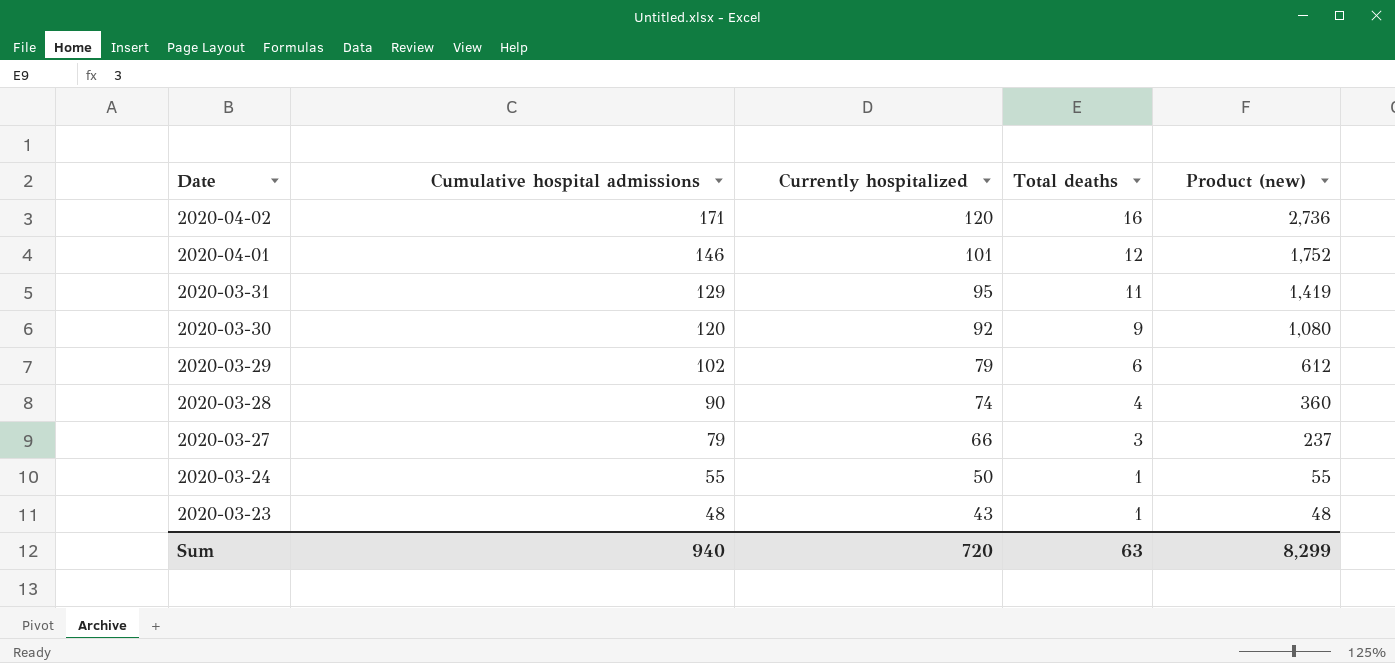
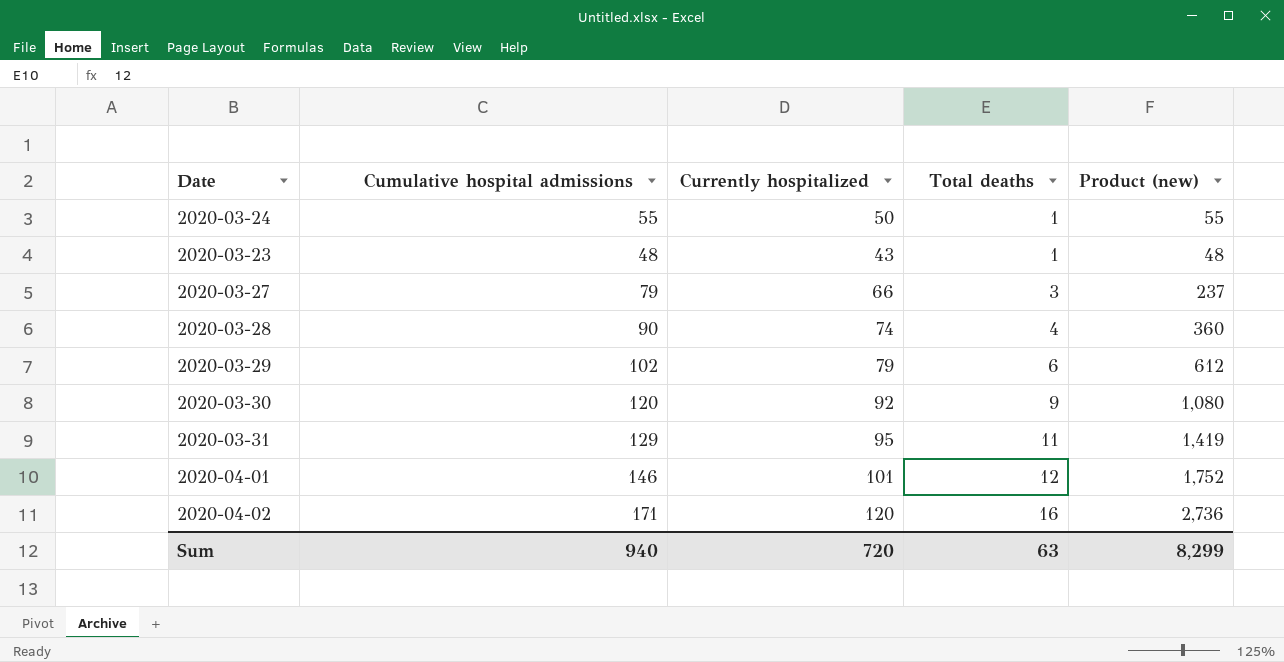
row order: Date descending -> Total deaths ascending

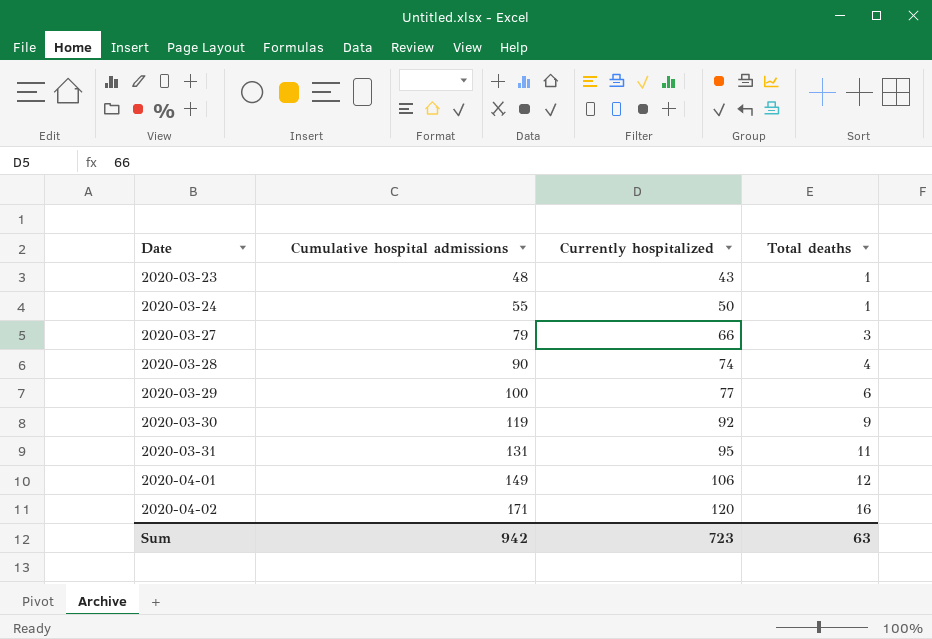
row order: Total deaths ascending -> Date ascending
column Product (new) | formula: [Cumulative hospital admissions] * [Total deaths] -> none
2020-03-29 | Cumulative hospital admissions: 102 -> 100
2020-03-29 | Currently hospitalized: 79 -> 77
2020-03-30 | Cumulative hospital admissions: 120 -> 119
2020-03-31 | Cumulative hospital admissions: 129 -> 131
2020-04-01 | Cumulative hospital admissions: 146 -> 149
2020-04-01 | Currently hospitalized: 101 -> 106
Sum | Cumulative hospital admissions: 940 -> 942
Sum | Currently hospitalized: 720 -> 723

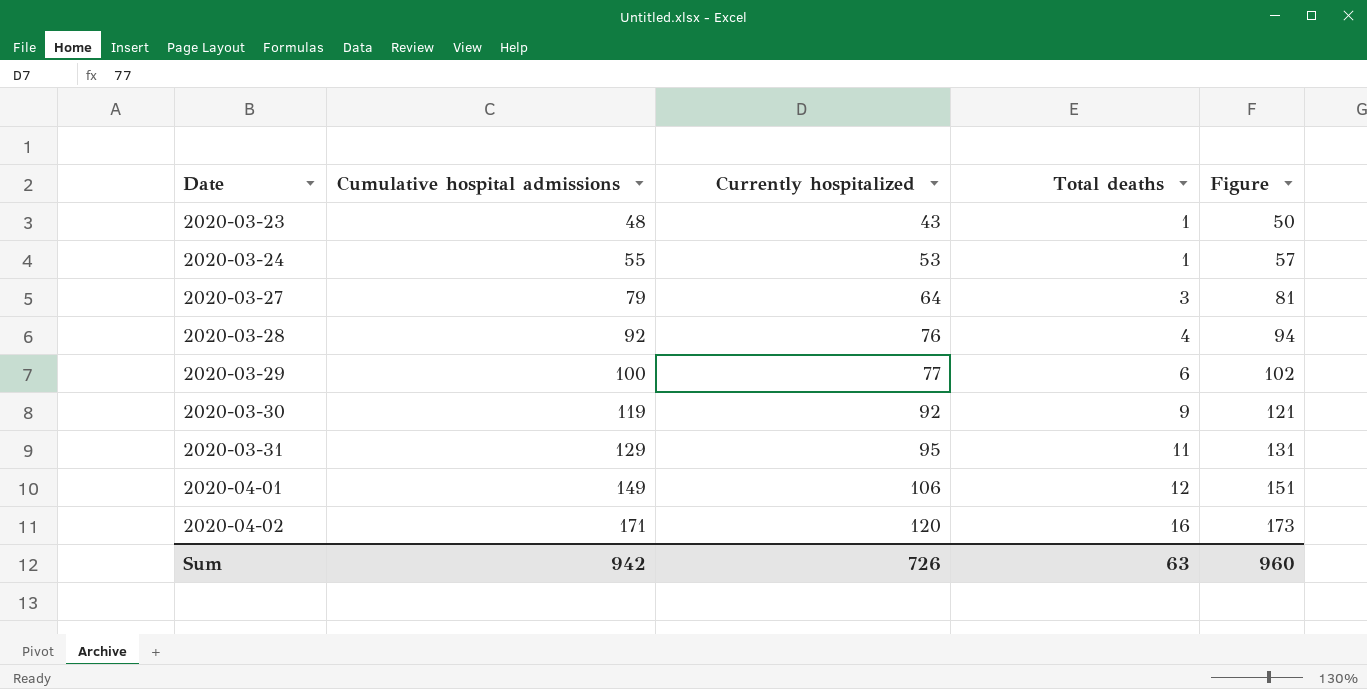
column Figure | formula: none -> [Cumulative hospital admissions] + 2
2020-03-24 | Currently hospitalized: 50 -> 53
2020-03-27 | Currently hospitalized: 66 -> 64
2020-03-28 | Cumulative hospital admissions: 90 -> 92
2020-03-28 | Currently hospitalized: 74 -> 76
2020-03-31 | Cumulative hospital admissions: 131 -> 129
Sum | Currently hospitalized: 723 -> 726

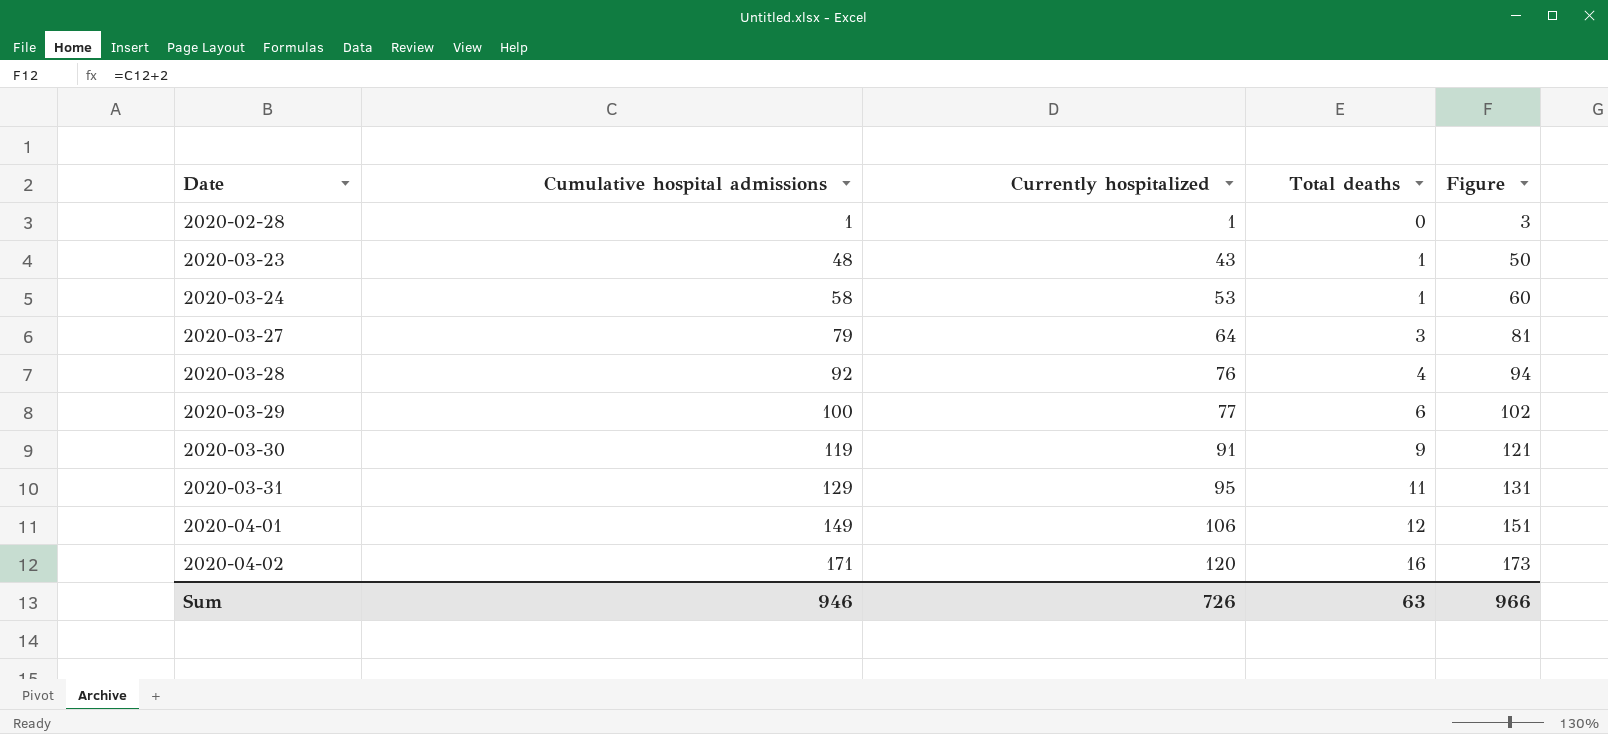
row 2020-02-28: none -> 1 | 1 | 0 | 3
2020-03-24 | Cumulative hospital admissions: 55 -> 58
2020-03-24 | Figure: 57 -> 60
2020-03-30 | Currently hospitalized: 92 -> 91
Sum | Cumulative hospital admissions: 942 -> 946
Sum | Figure: 960 -> 966

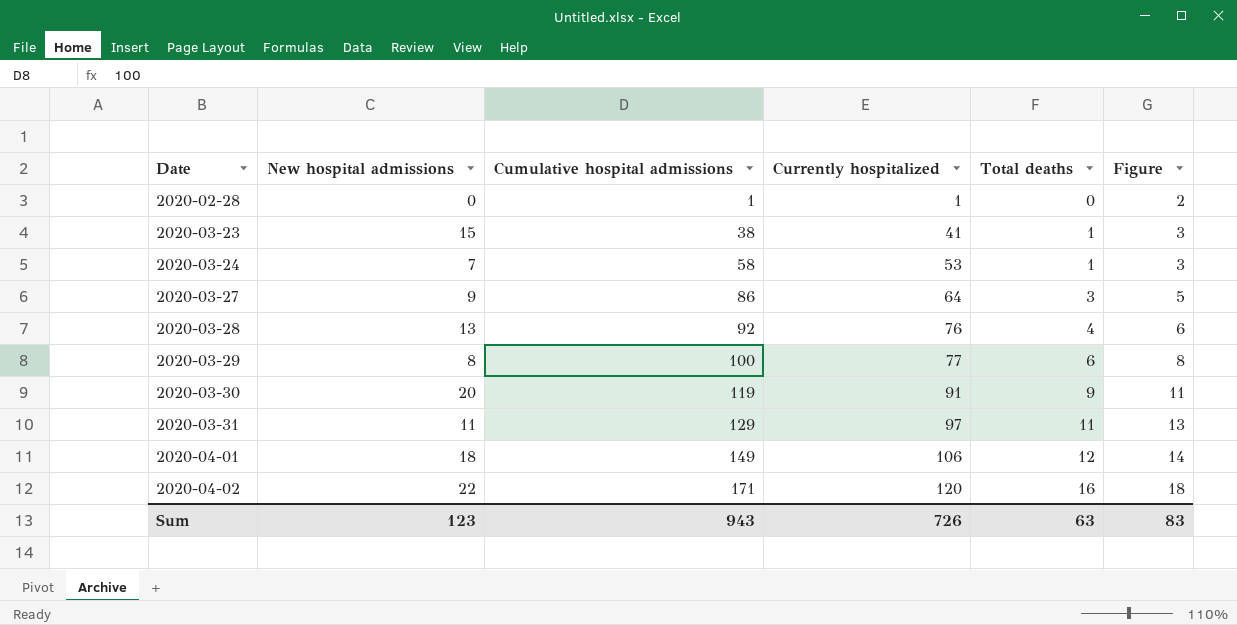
column New hospital admissions | position: none -> 2
column Figure | formula: [Cumulative hospital admissions] + 2 -> [Total deaths] + 2
2020-03-23 | Cumulative hospital admissions: 48 -> 38
2020-03-23 | Currently hospitalized: 43 -> 41
2020-03-27 | Cumulative hospital admissions: 79 -> 86
2020-03-31 | Currently hospitalized: 95 -> 97
Sum | Cumulative hospital admissions: 946 -> 943
Sum | Figure: 966 -> 83

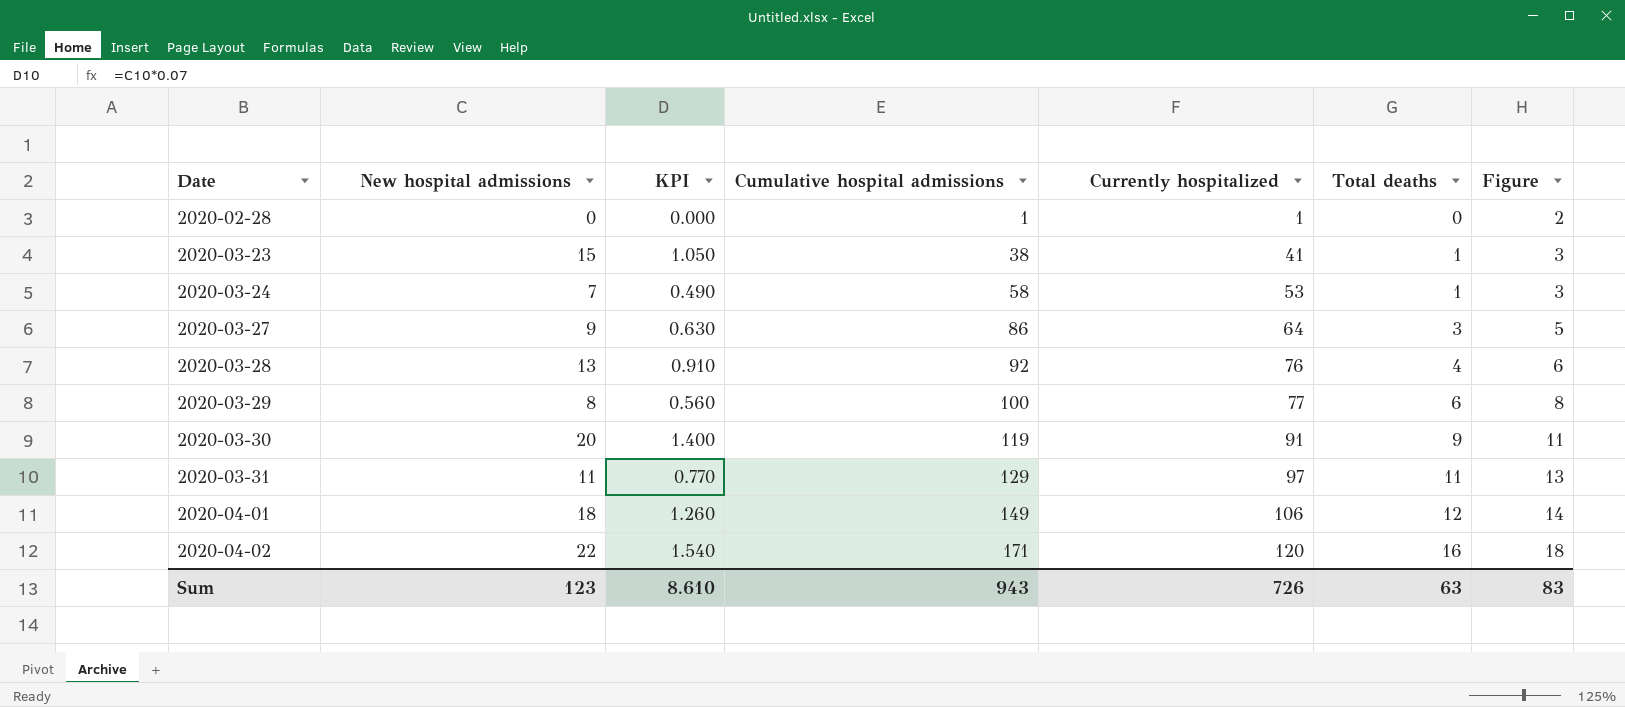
column KPI | formula: none -> [New hospital admissions] * 0.07

